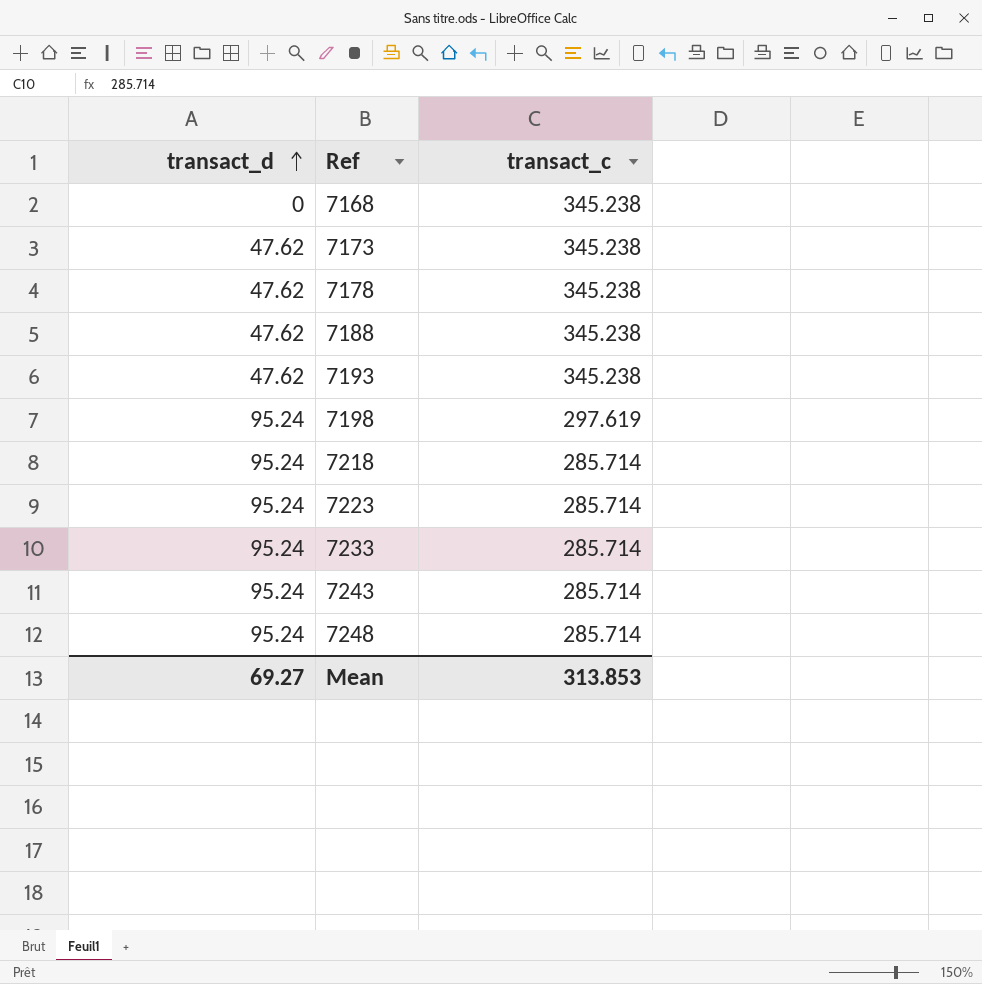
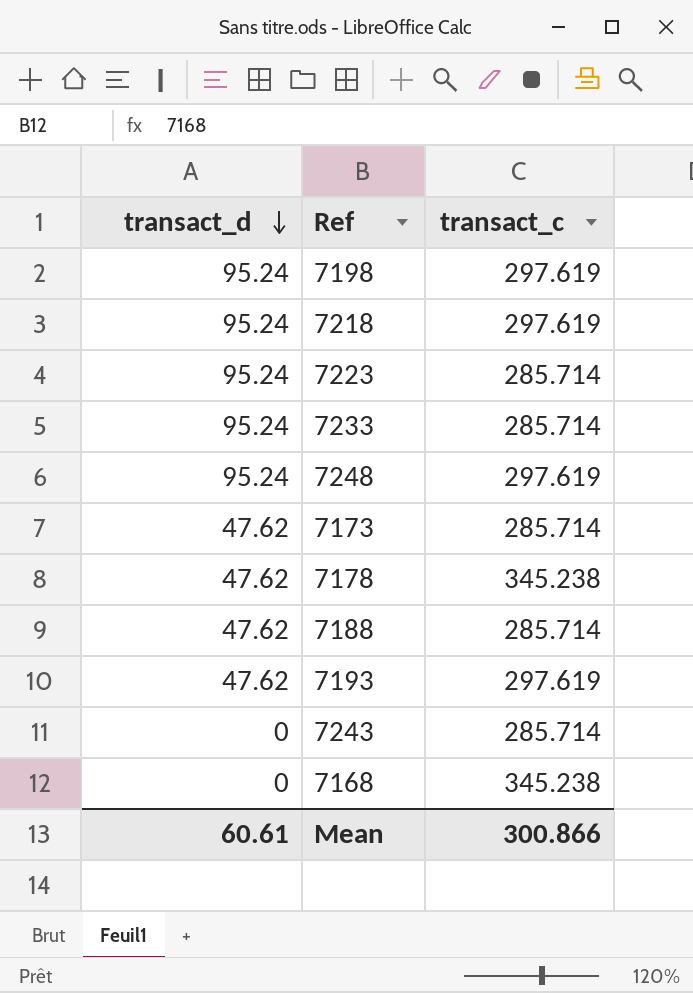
row order: transact_d ascending -> transact_d descending
7218 | transact_c: 285.714 -> 297.619
7248 | transact_c: 285.714 -> 297.619
7173 | transact_c: 345.238 -> 285.714
7188 | transact_c: 345.238 -> 285.714
7193 | transact_c: 345.238 -> 297.619
7243 | transact_d: 95.24 -> 0
Mean | transact_d: 69.27 -> 60.61
Mean | transact_c: 313.853 -> 300.866

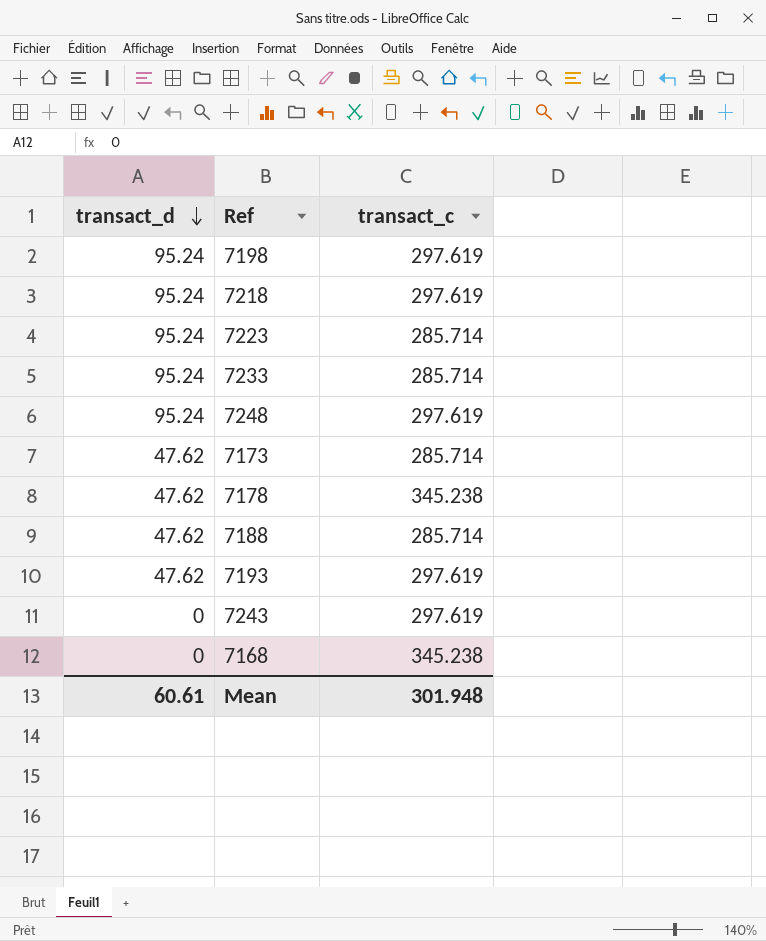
7243 | transact_c: 285.714 -> 297.619
Mean | transact_c: 300.866 -> 301.948

